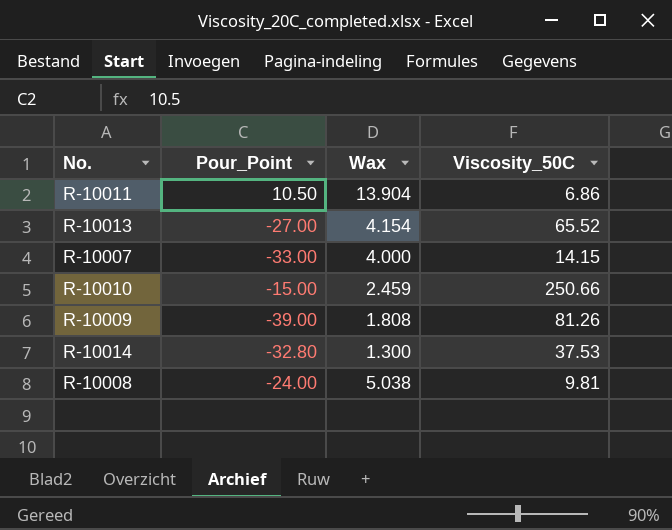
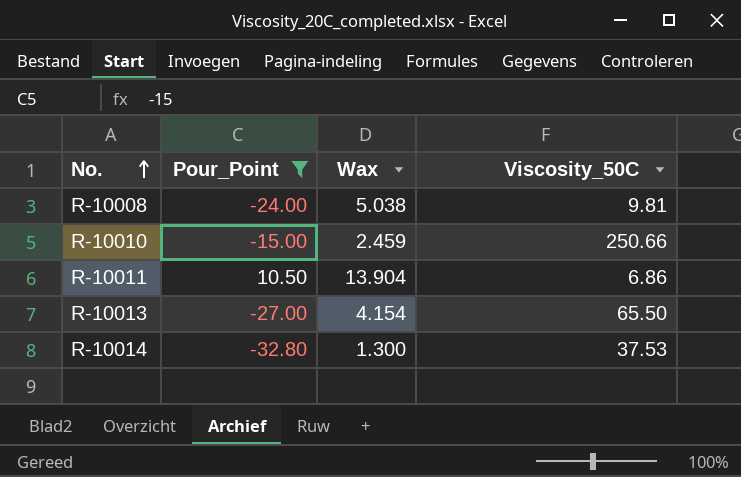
filter: none -> Pour_Point >= -32.80
row order: none -> No. ascending
R-10013 | Viscosity_50C: 65.52 -> 65.50

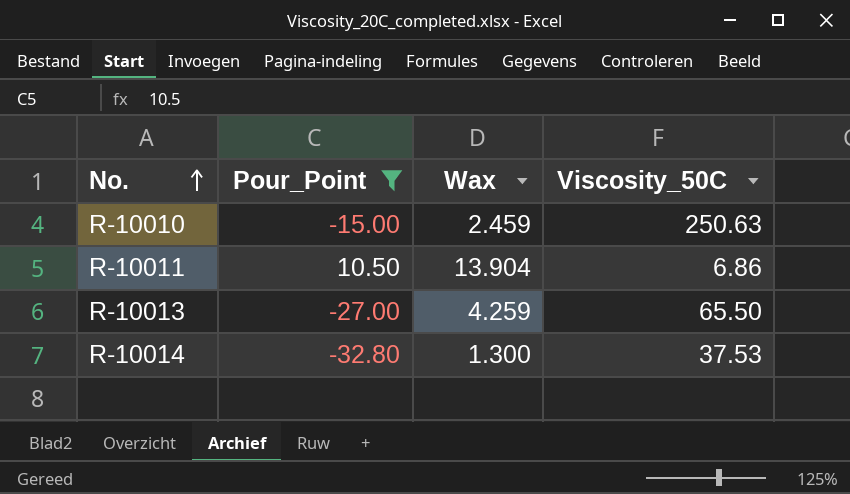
row R-10008: -24.00 | 5.038 | 9.81 -> none
R-10010 | Viscosity_50C: 250.66 -> 250.63
R-10013 | Wax: 4.154 -> 4.259

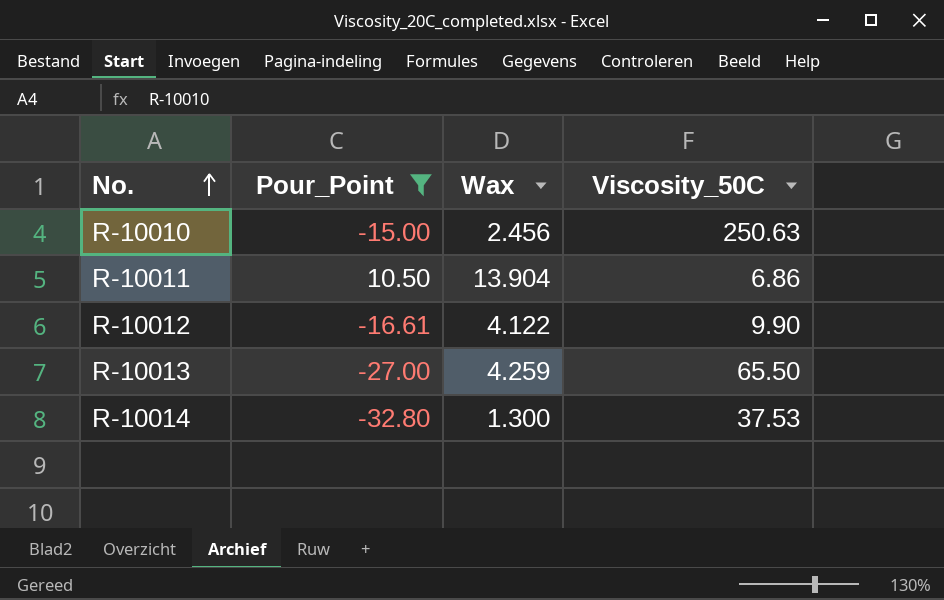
R-10010 | Wax: 2.459 -> 2.456
row R-10012: none -> -16.61 | 4.122 | 9.90

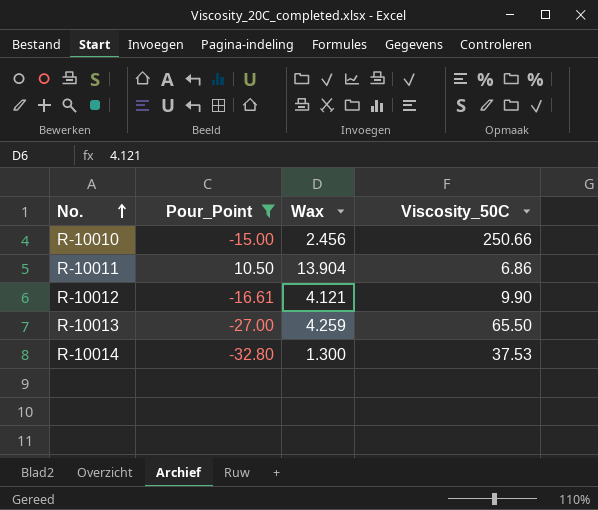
R-10010 | Viscosity_50C: 250.63 -> 250.66
R-10012 | Wax: 4.122 -> 4.121

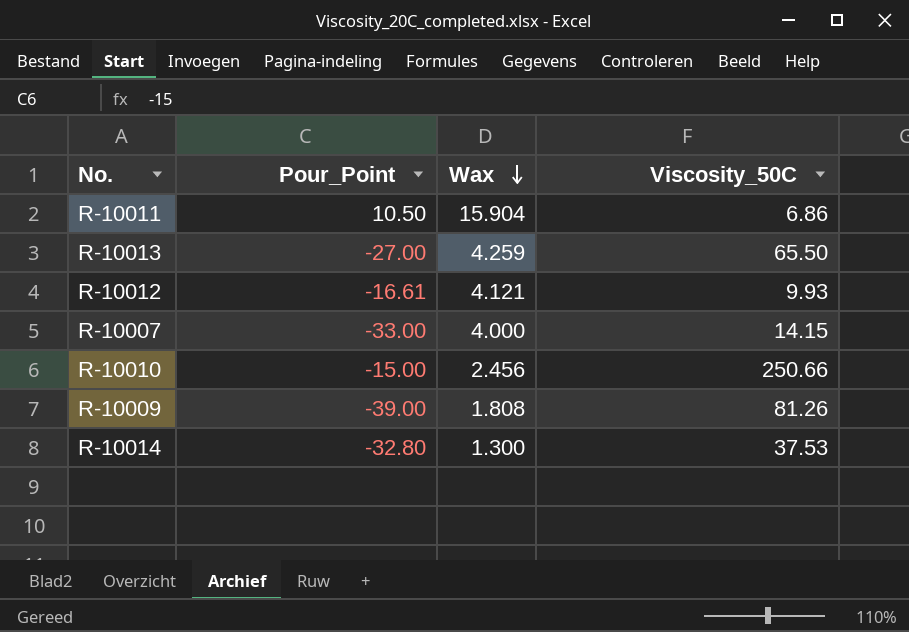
filter: Pour_Point >= -32.80 -> none
row order: No. ascending -> Wax descending
R-10011 | Wax: 13.904 -> 15.904
R-10012 | Viscosity_50C: 9.90 -> 9.93

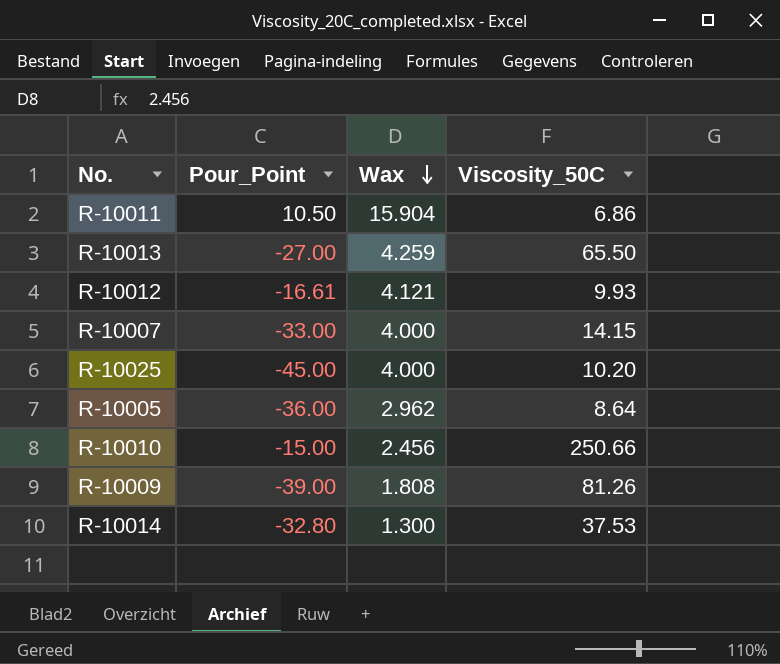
row R-10025: none -> -45.00 | 4.000 | 10.20
row R-10005: none -> -36.00 | 2.962 | 8.64

